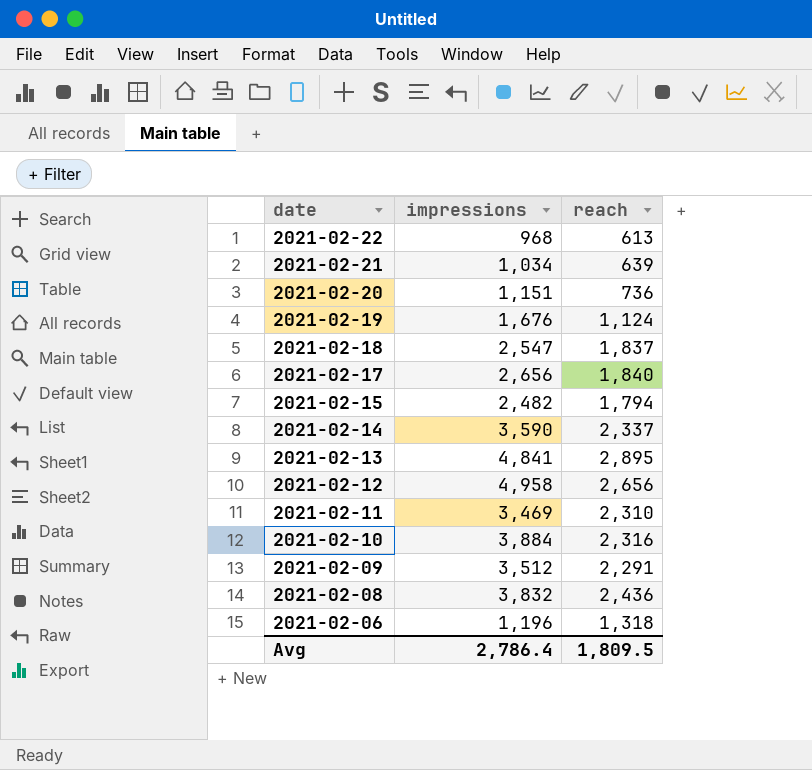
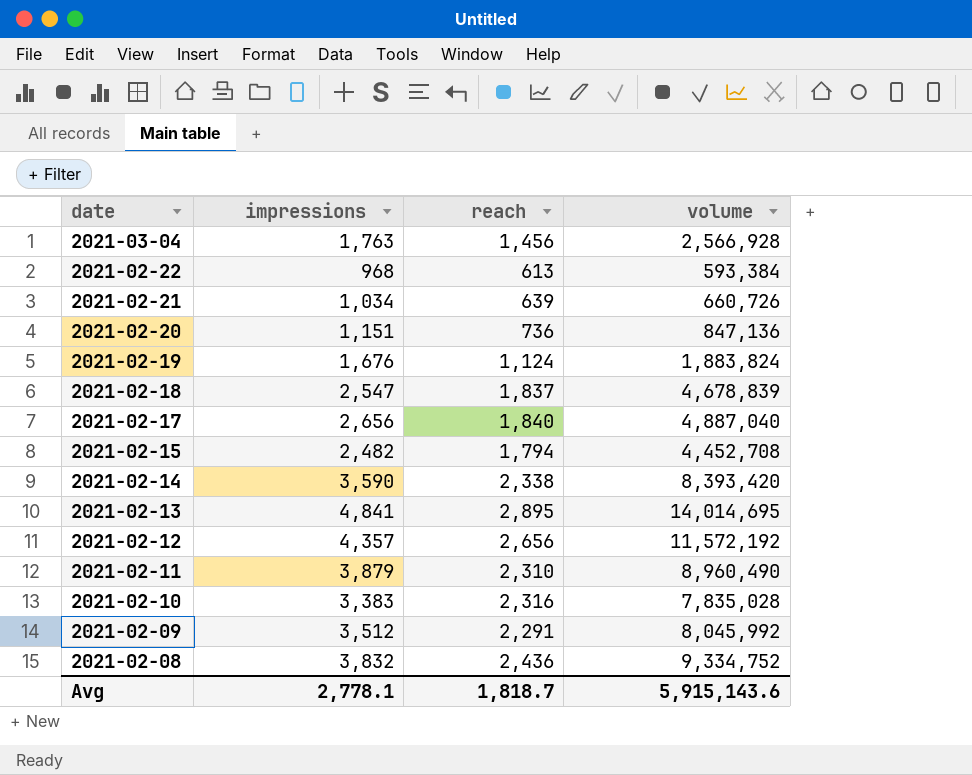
column volume | formula: none -> [impressions] * [reach]
row 2021-02-06: 1,196 | 1,318 -> none
row 2021-03-04: none -> 1,763 | 1,456 | 2,566,928
2021-02-14 | reach: 2,337 -> 2,338
2021-02-12 | impressions: 4,958 -> 4,357
2021-02-11 | impressions: 3,469 -> 3,879
2021-02-10 | impressions: 3,884 -> 3,383
Avg | impressions: 2,786.4 -> 2,778.1
Avg | reach: 1,809.5 -> 1,818.7

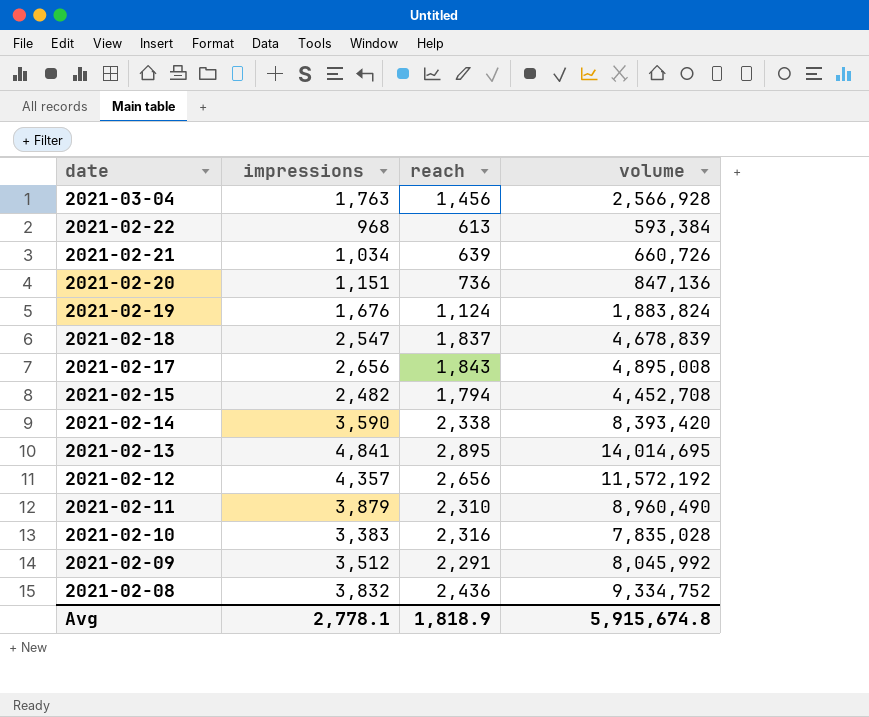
2021-02-17 | reach: 1,840 -> 1,843
2021-02-17 | volume: 4,887,040 -> 4,895,008
Avg | reach: 1,818.7 -> 1,818.9
Avg | volume: 5,915,143.6 -> 5,915,674.8

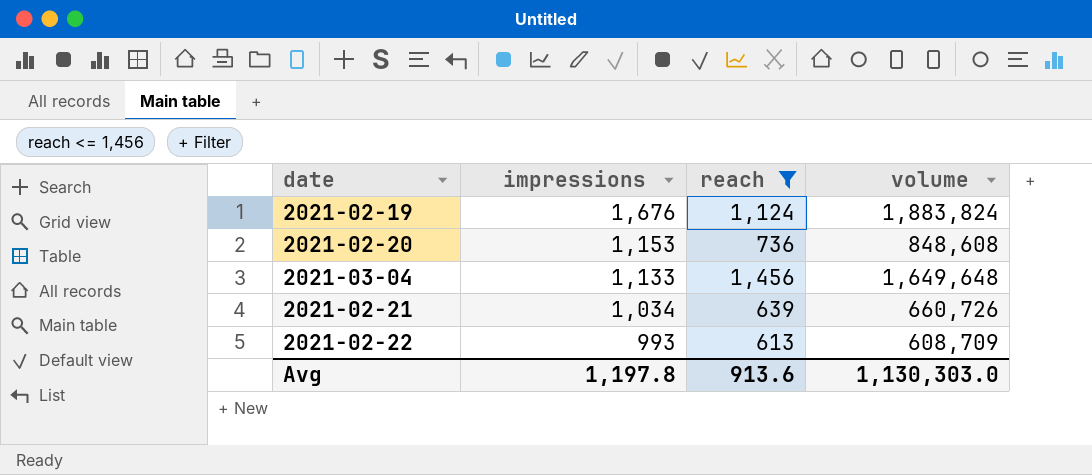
filter: none -> reach <= 1,456
row order: date descending -> impressions descending
2021-02-20 | impressions: 1,151 -> 1,153
2021-02-20 | volume: 847,136 -> 848,608
2021-03-04 | impressions: 1,763 -> 1,133
2021-03-04 | volume: 2,566,928 -> 1,649,648
2021-02-22 | impressions: 968 -> 993
2021-02-22 | volume: 593,384 -> 608,709
Avg | impressions: 2,778.1 -> 1,197.8
Avg | reach: 1,818.9 -> 913.6
Avg | volume: 5,915,674.8 -> 1,130,303.0

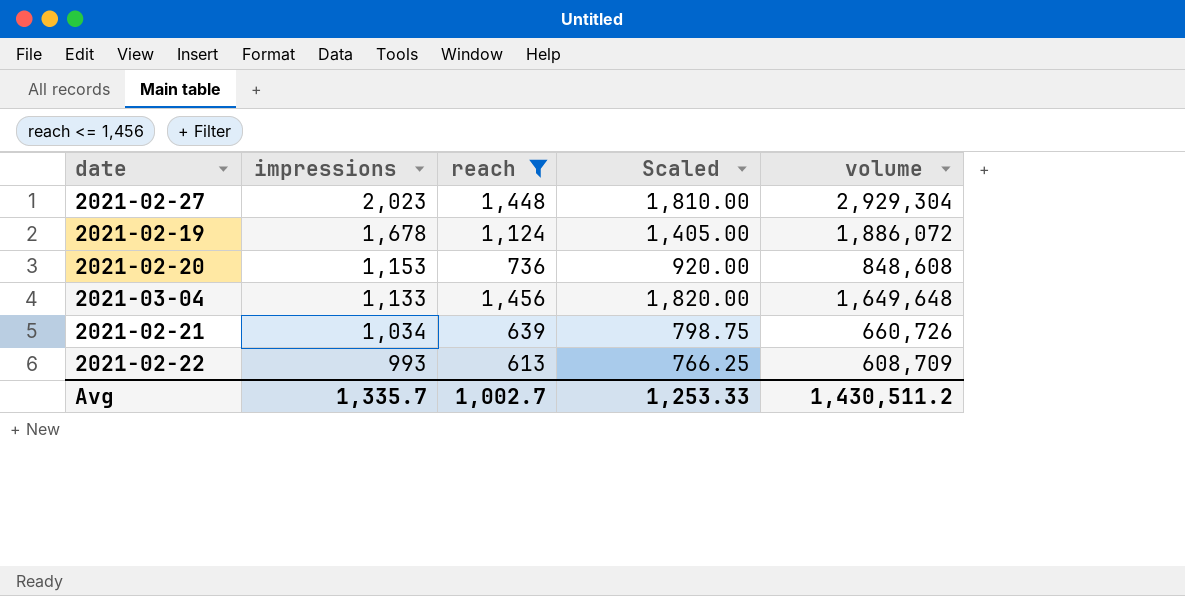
column Scaled | formula: none -> [reach] * 1.25
row 2021-02-27: none -> 2,023 | 1,448 | 1,810.00 | 2,929,304
2021-02-19 | impressions: 1,676 -> 1,678
2021-02-19 | volume: 1,883,824 -> 1,886,072
Avg | impressions: 1,197.8 -> 1,335.7
Avg | reach: 913.6 -> 1,002.7
Avg | volume: 1,130,303.0 -> 1,430,511.2

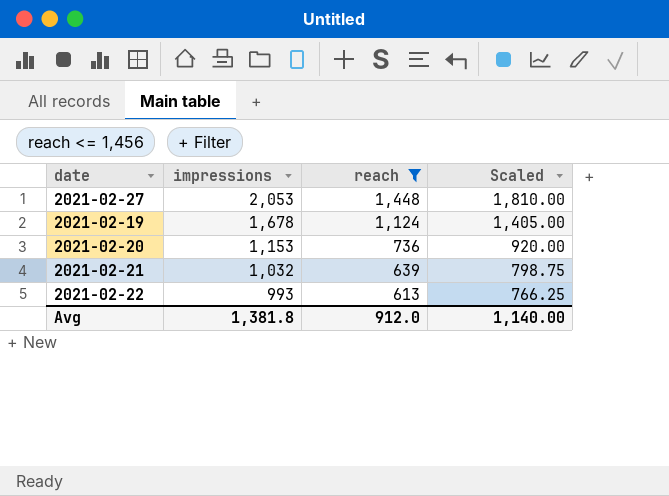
column volume | formula: [impressions] * [reach] -> none
row 2021-03-04: 1,133 | 1,456 | 1,820.00 | 1,649,648 -> none
2021-02-27 | impressions: 2,023 -> 2,053
2021-02-21 | impressions: 1,034 -> 1,032
Avg | impressions: 1,335.7 -> 1,381.8
Avg | reach: 1,002.7 -> 912.0
Avg | Scaled: 1,253.33 -> 1,140.00

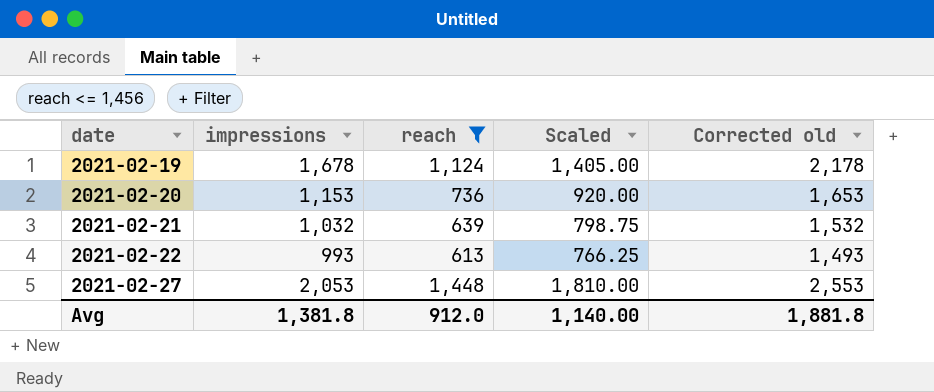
row order: impressions descending -> date ascending
column Corrected old | formula: none -> [impressions] + 500

